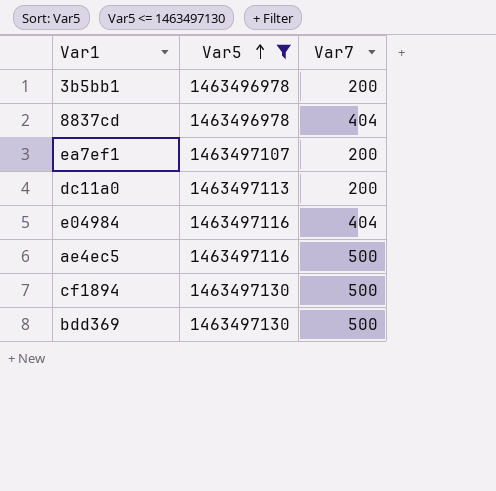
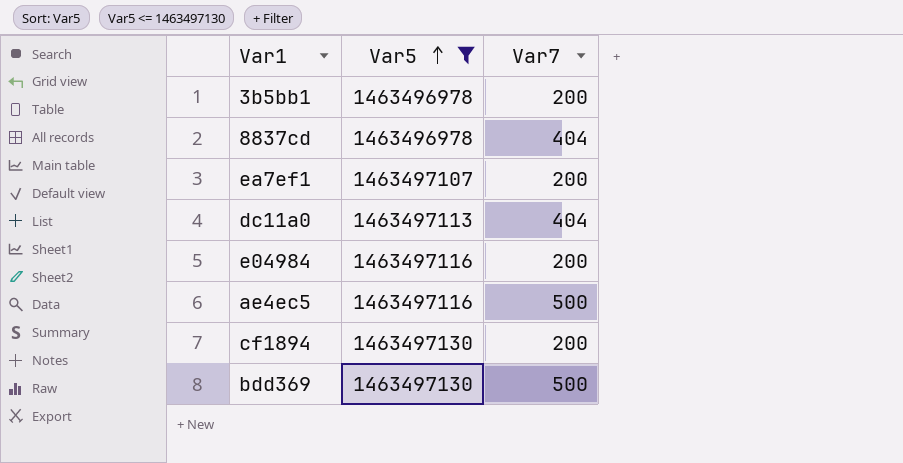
dc11a0 | Var7: 200 -> 404
e04984 | Var7: 404 -> 200
cf1894 | Var7: 500 -> 200

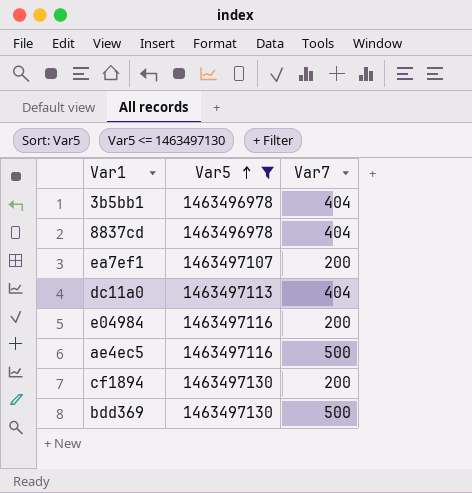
3b5bb1 | Var7: 200 -> 404

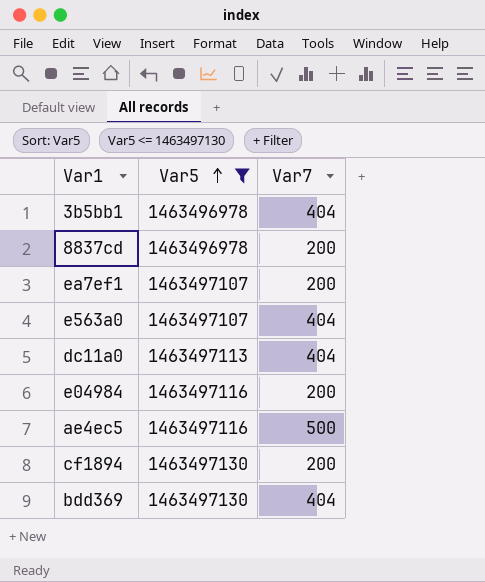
8837cd | Var7: 404 -> 200
row e563a0: none -> 1463497107 | 404
bdd369 | Var7: 500 -> 404

